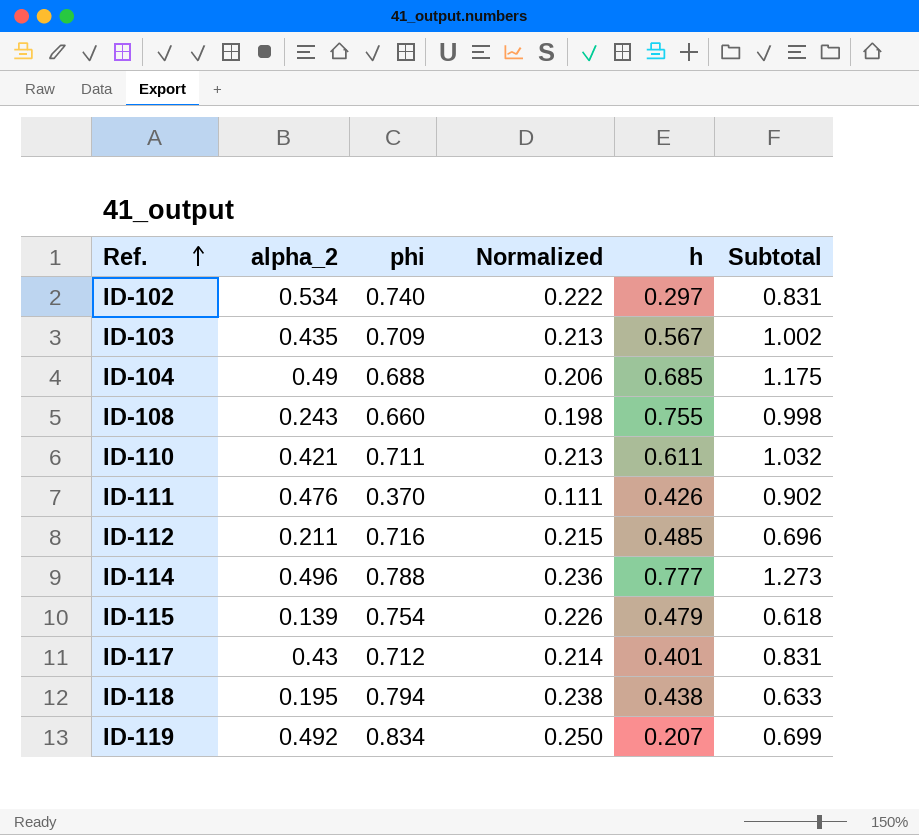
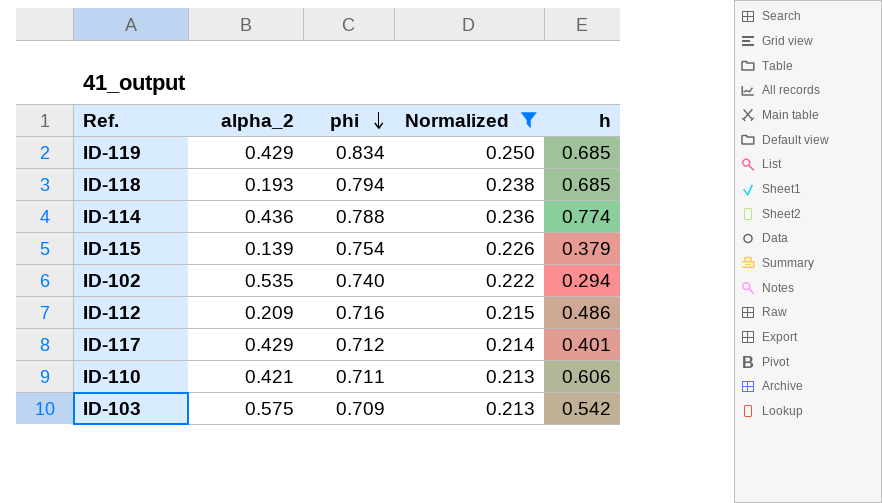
filter: none -> Normalized >= 0.213
row order: Ref. ascending -> phi descending
column Subtotal | formula: [alpha_2] + [h] -> none
ID-119 | alpha_2: 0.492 -> 0.429
ID-119 | h: 0.207 -> 0.685
ID-118 | alpha_2: 0.195 -> 0.193
ID-118 | h: 0.438 -> 0.685
ID-114 | alpha_2: 0.496 -> 0.436
ID-114 | h: 0.777 -> 0.774
ID-115 | h: 0.479 -> 0.379
ID-102 | alpha_2: 0.534 -> 0.535
ID-102 | h: 0.297 -> 0.294
ID-112 | alpha_2: 0.211 -> 0.209
ID-112 | h: 0.485 -> 0.486
ID-117 | alpha_2: 0.43 -> 0.429
ID-110 | h: 0.611 -> 0.606
ID-103 | alpha_2: 0.435 -> 0.575
ID-103 | h: 0.567 -> 0.542

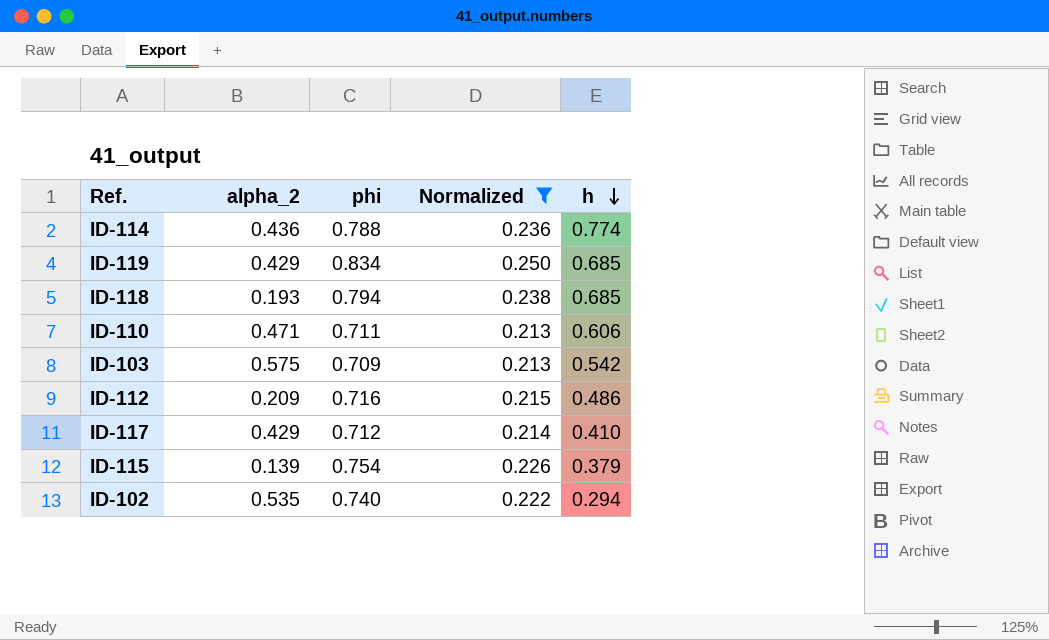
row order: phi descending -> h descending
ID-110 | alpha_2: 0.421 -> 0.471
ID-117 | h: 0.401 -> 0.410

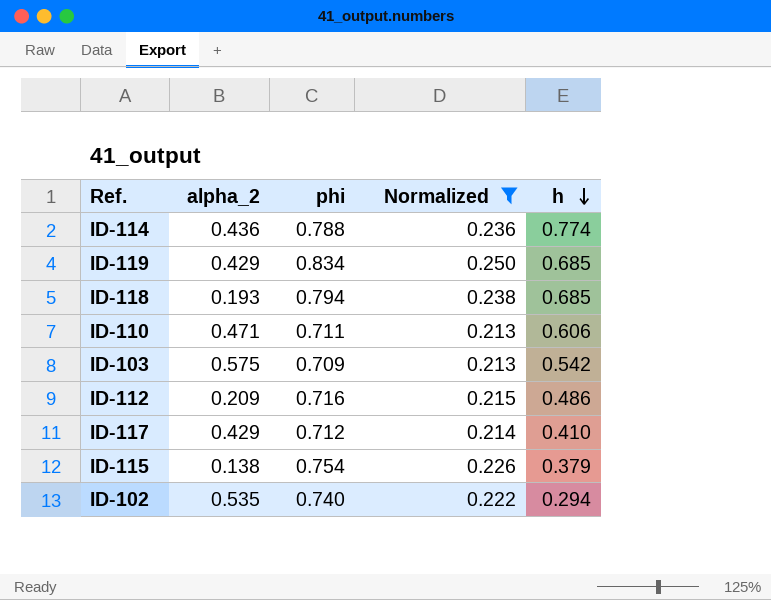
ID-115 | alpha_2: 0.139 -> 0.138

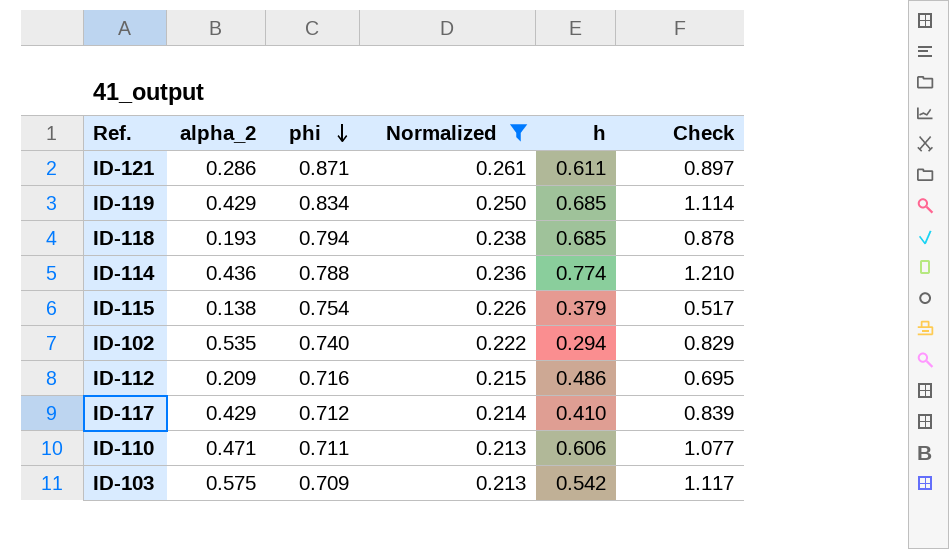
row order: h descending -> phi descending
column Check | formula: none -> [alpha_2] + [h]
row ID-121: none -> 0.286 | 0.871 | 0.261 | 0.611 | 0.897

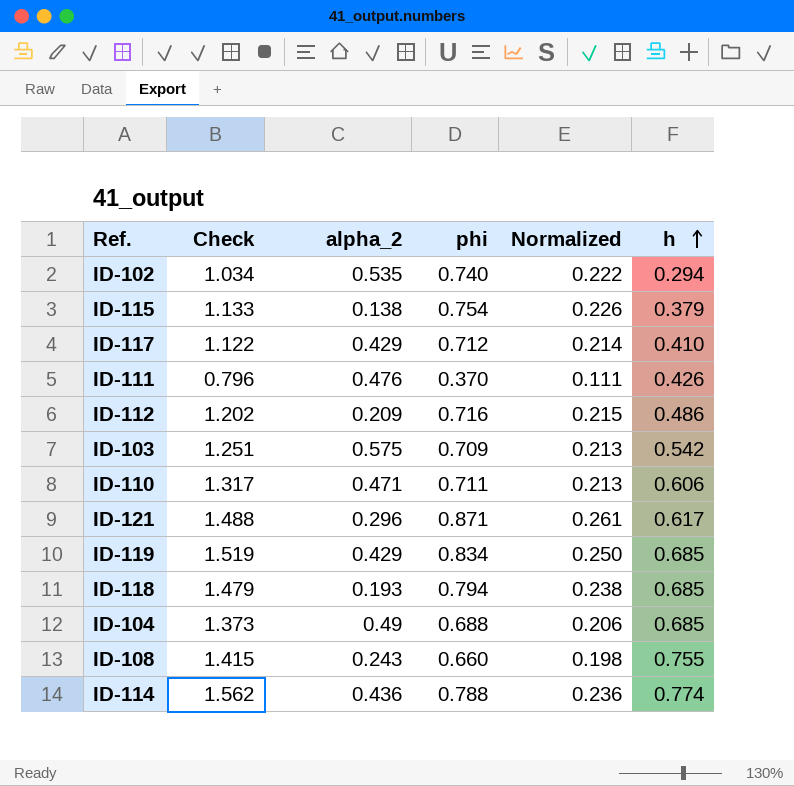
filter: Normalized >= 0.213 -> none
row order: phi descending -> h ascending
column Check | formula: [alpha_2] + [h] -> [phi] + [h]
column Check | position: 6 -> 2
ID-121 | alpha_2: 0.286 -> 0.296
ID-121 | h: 0.611 -> 0.617

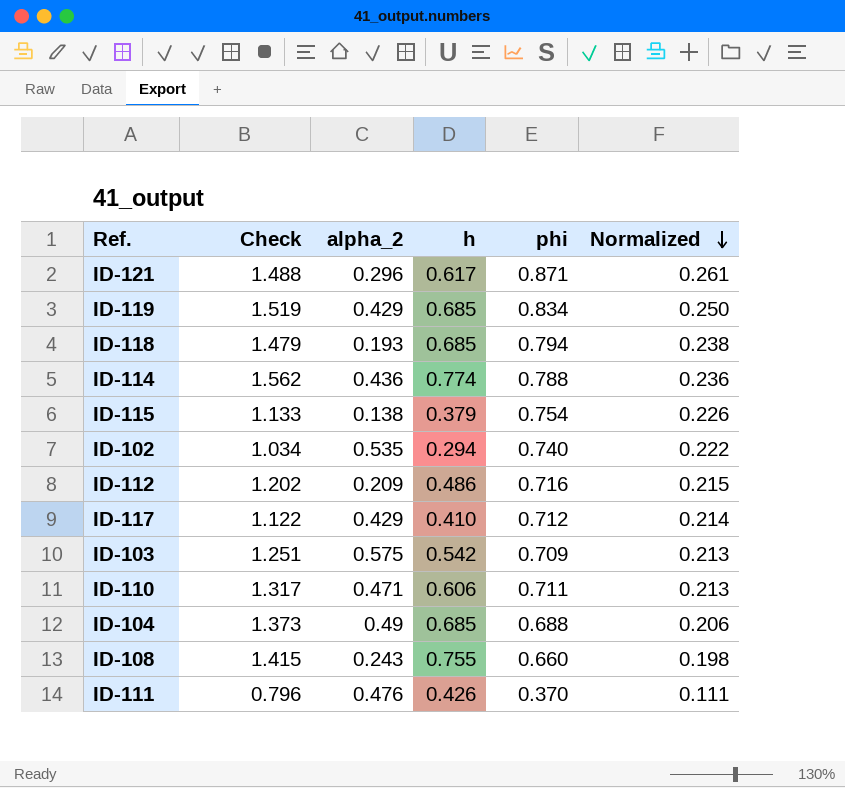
row order: h ascending -> Normalized descending
column h | position: 6 -> 4

